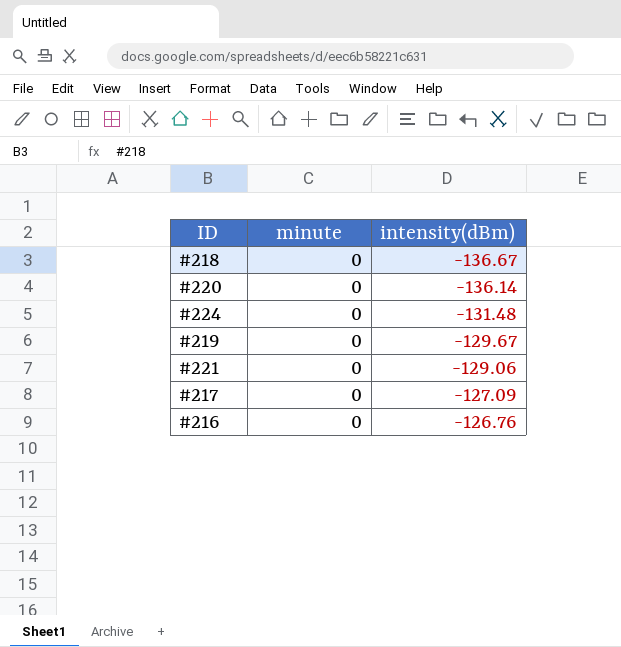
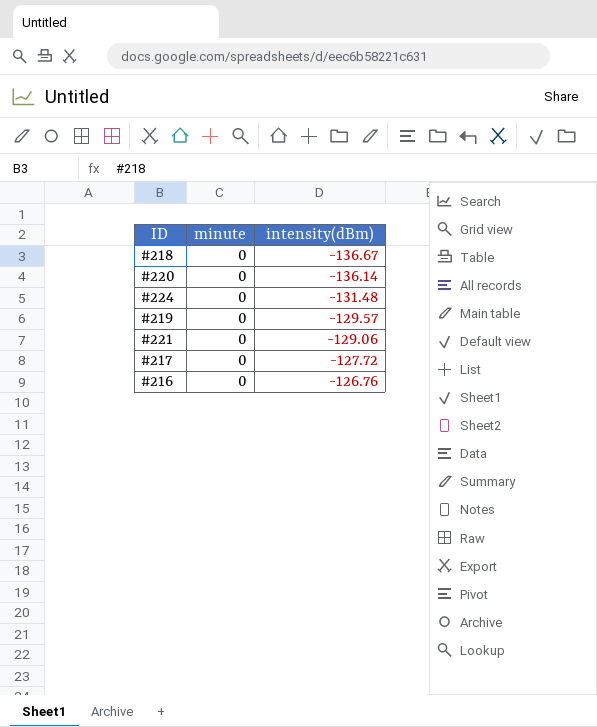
#219 | intensity(dBm): -129.67 -> -129.57
#217 | intensity(dBm): -127.09 -> -127.72

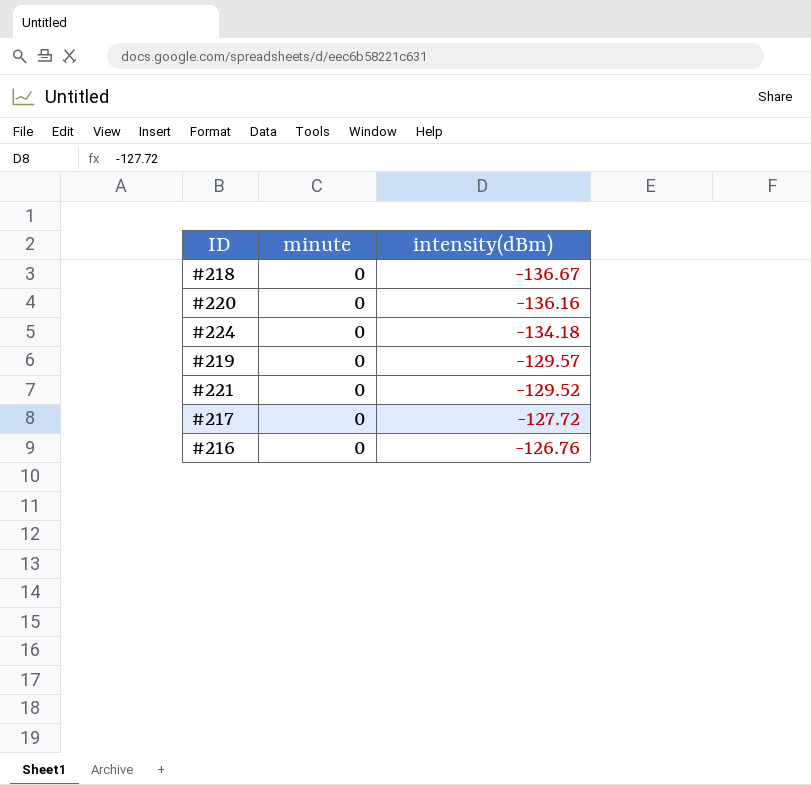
#220 | intensity(dBm): -136.14 -> -136.16
#224 | intensity(dBm): -131.48 -> -134.18
#221 | intensity(dBm): -129.06 -> -129.52

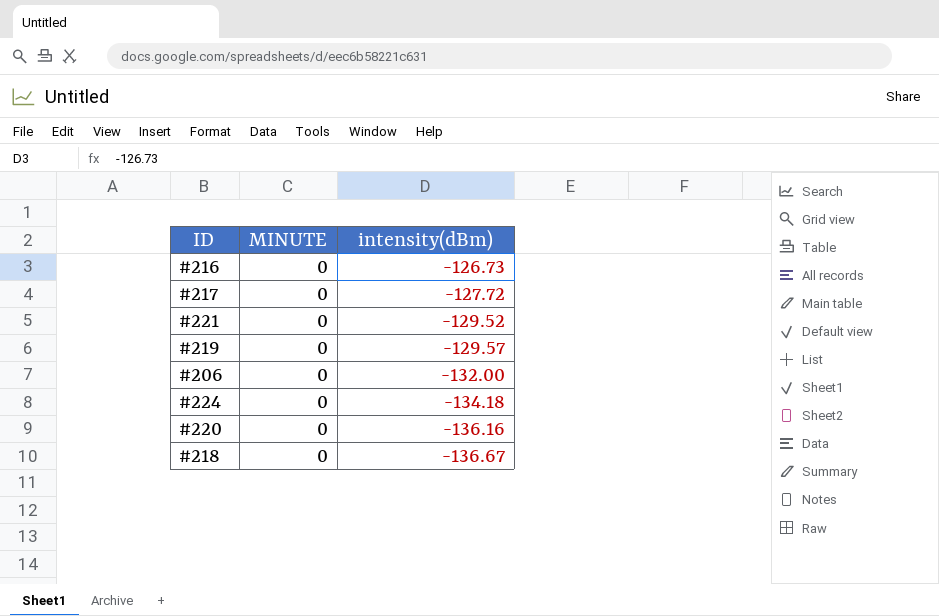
row order: intensity(dBm) ascending -> intensity(dBm) descending
column name: minute -> MINUTE
#216 | intensity(dBm): -126.76 -> -126.73
row #206: none -> 0 | -132.00

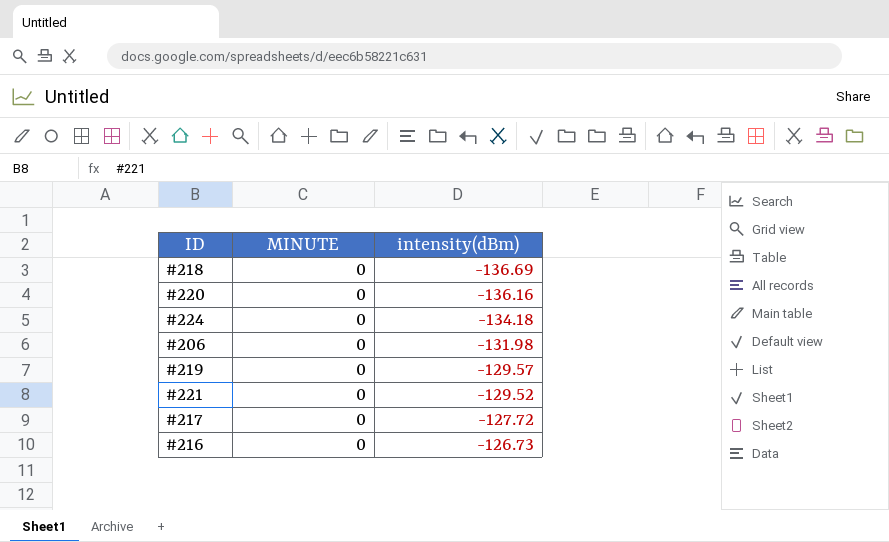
row order: intensity(dBm) descending -> intensity(dBm) ascending
#218 | intensity(dBm): -136.67 -> -136.69
#206 | intensity(dBm): -132.00 -> -131.98

